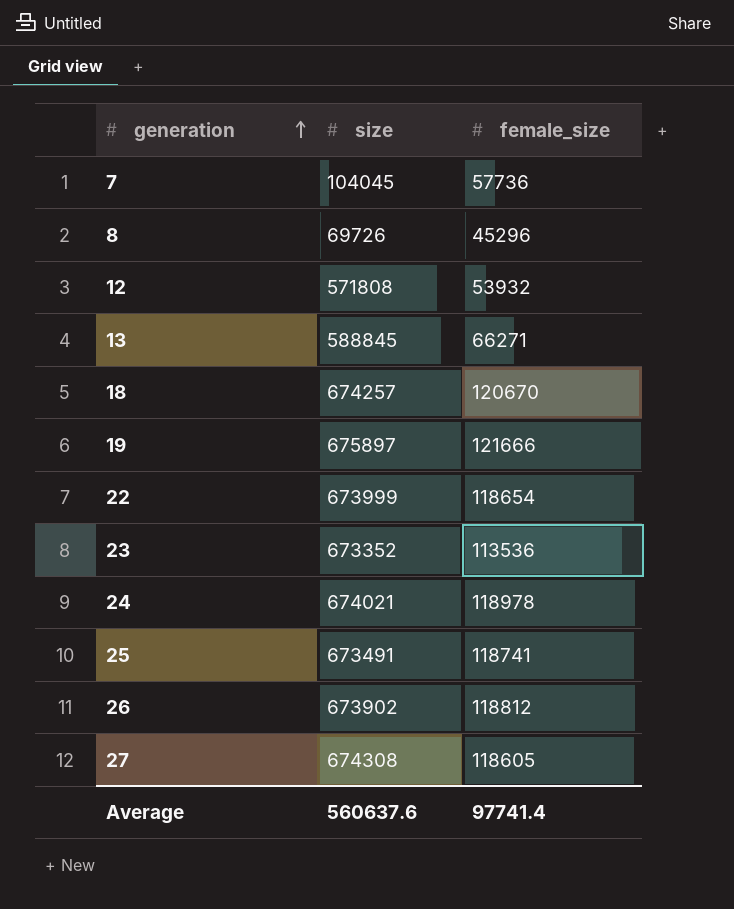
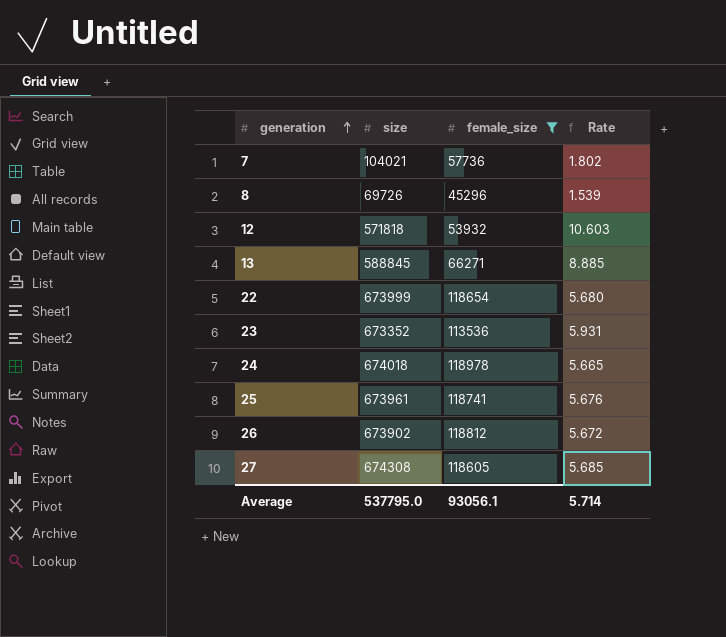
filter: none -> female_size <= 118978
column Rate | formula: none -> [size] / [female_size]
7 | size: 104045 -> 104021
12 | size: 571808 -> 571818
24 | size: 674021 -> 674018
25 | size: 673491 -> 673961
Average | size: 560637.6 -> 537795.0
Average | female_size: 97741.4 -> 93056.1

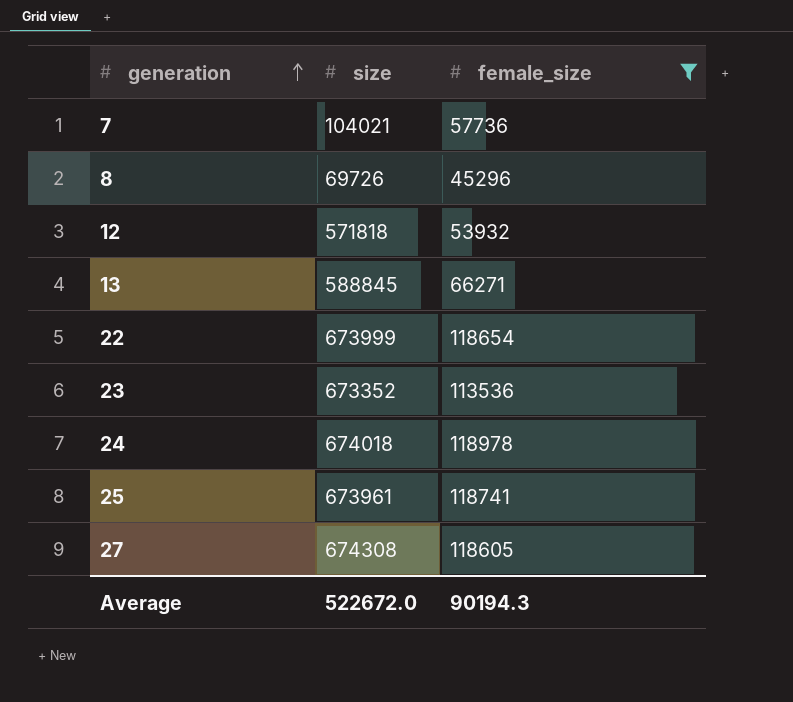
column Rate | formula: [size] / [female_size] -> none
row 26: 673902 | 118812 | 5.672 -> none
Average | size: 537795.0 -> 522672.0
Average | female_size: 93056.1 -> 90194.3

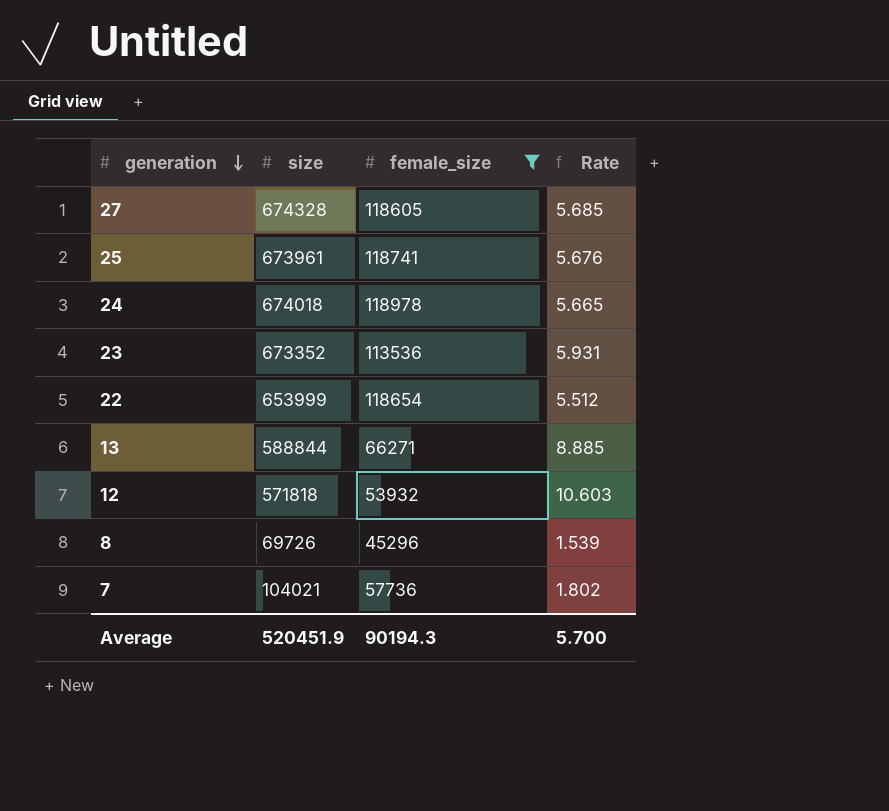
row order: generation ascending -> generation descending
column Rate | formula: none -> [size] / [female_size]
27 | size: 674308 -> 674328
22 | size: 673999 -> 653999
13 | size: 588845 -> 588844
Average | size: 522672.0 -> 520451.9

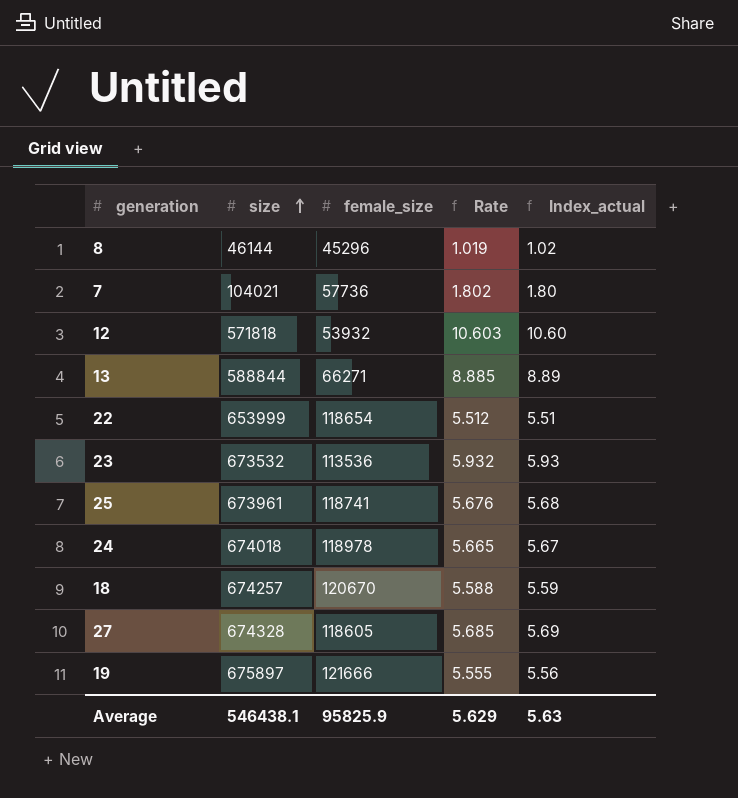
filter: female_size <= 118978 -> none
row order: generation descending -> size ascending
column Index_actual | formula: none -> [size] / [female_size]
8 | size: 69726 -> 46144
8 | Rate: 1.539 -> 1.019
23 | size: 673352 -> 673532
23 | Rate: 5.931 -> 5.932
Average | size: 520451.9 -> 546438.1
Average | female_size: 90194.3 -> 95825.9
Average | Rate: 5.700 -> 5.629

